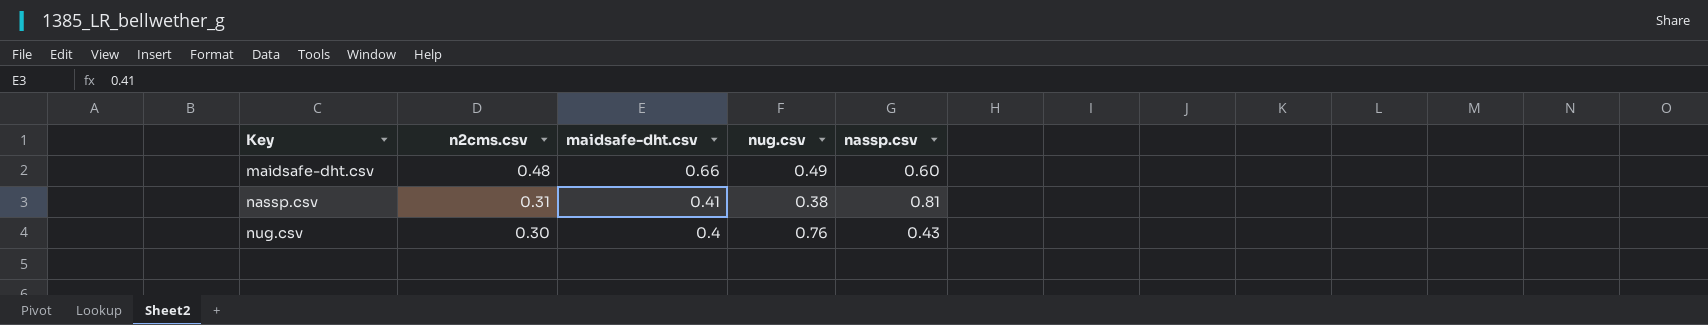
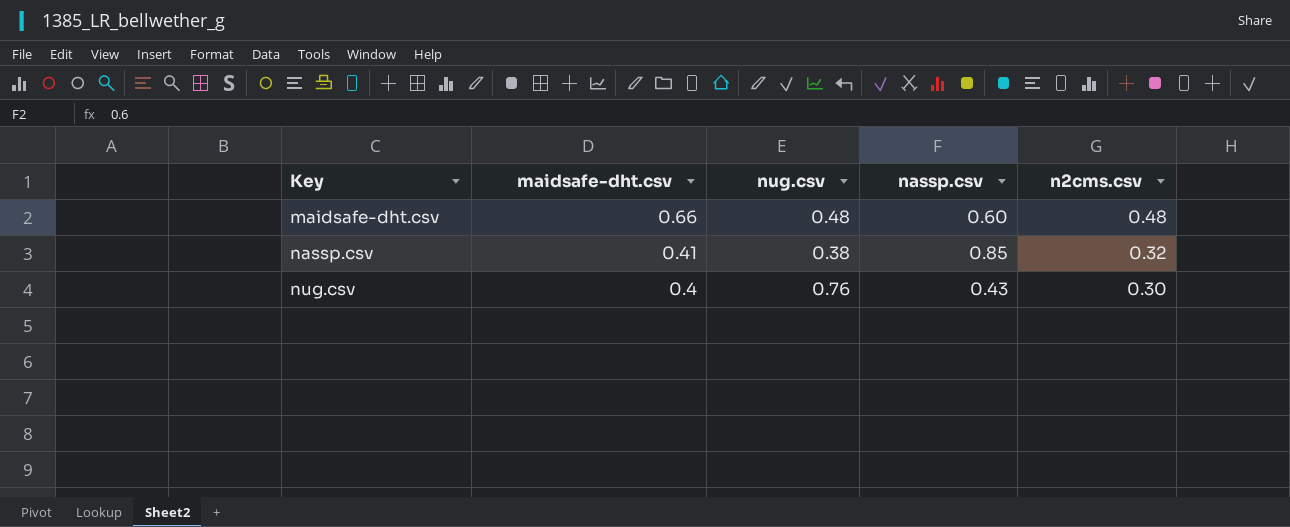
column n2cms.csv | position: 2 -> 5
maidsafe-dht.csv | nug.csv: 0.49 -> 0.48
nassp.csv | nassp.csv: 0.81 -> 0.85
nassp.csv | n2cms.csv: 0.31 -> 0.32

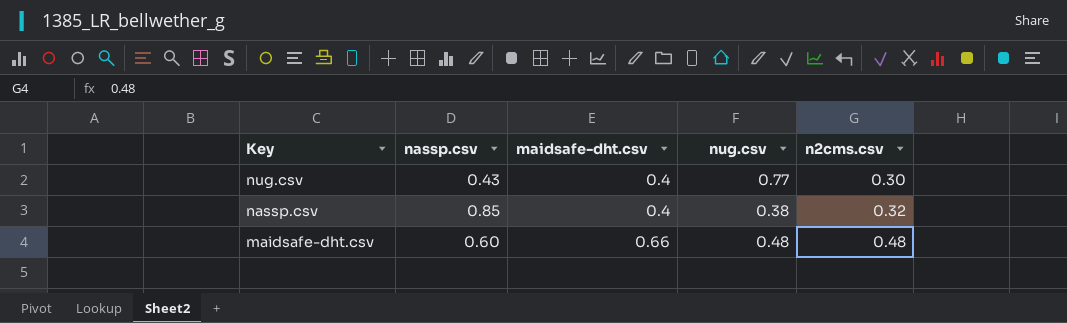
row order: Key ascending -> Key descending
column nassp.csv | position: 4 -> 2
nug.csv | nug.csv: 0.76 -> 0.77
nassp.csv | maidsafe-dht.csv: 0.41 -> 0.4

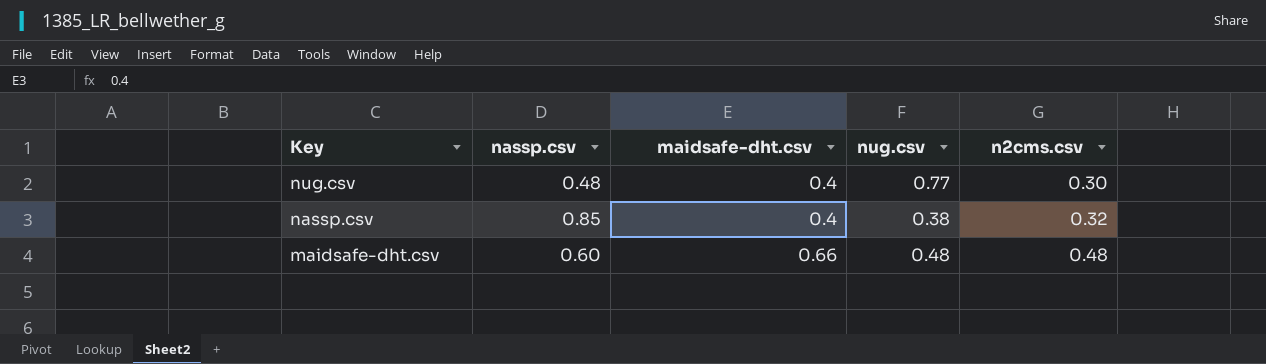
nug.csv | nassp.csv: 0.43 -> 0.48

